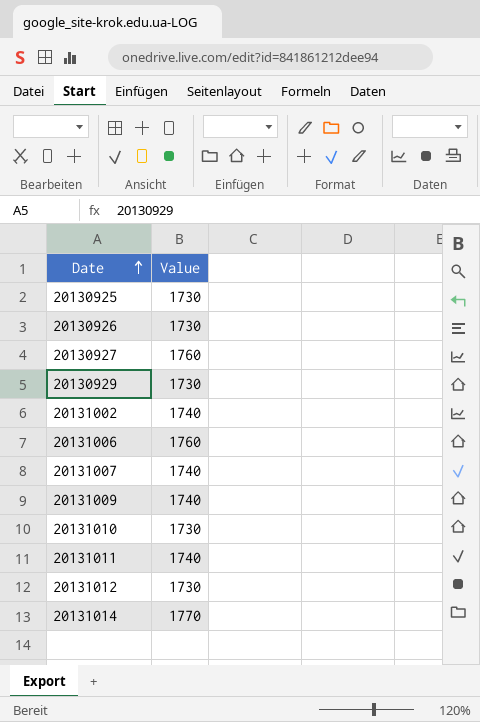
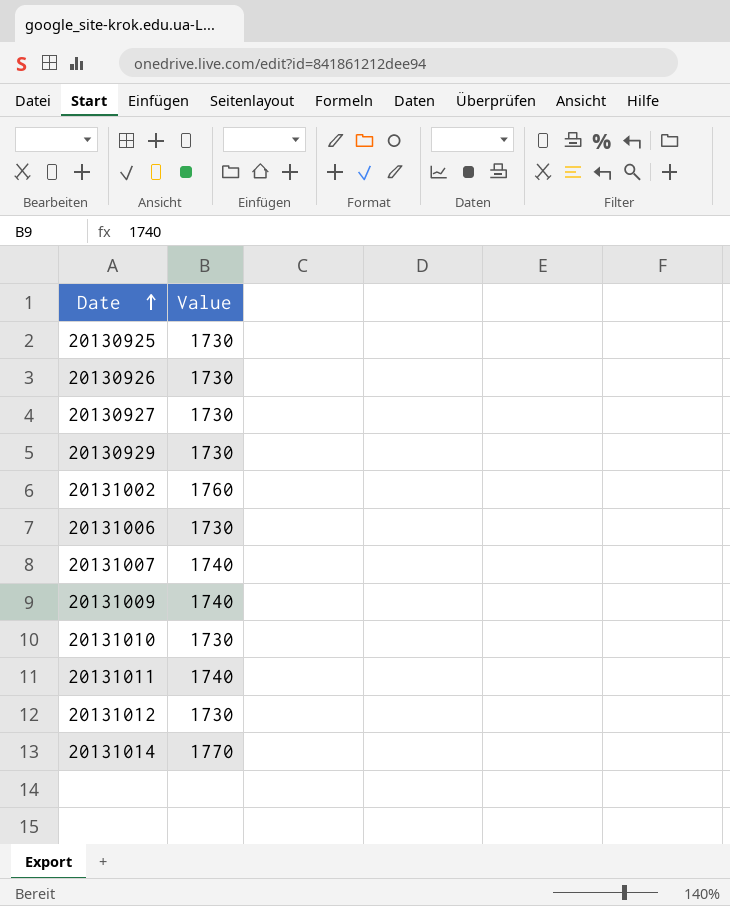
20130927 | Value: 1760 -> 1730
20131002 | Value: 1740 -> 1760
20131006 | Value: 1760 -> 1730

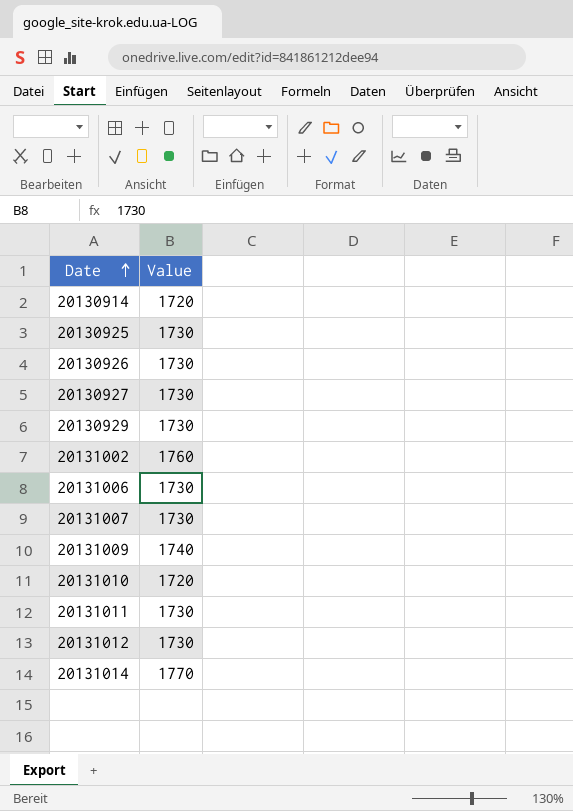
row 20130914: none -> 1720
20131007 | Value: 1740 -> 1730
20131010 | Value: 1730 -> 1720
20131011 | Value: 1740 -> 1730

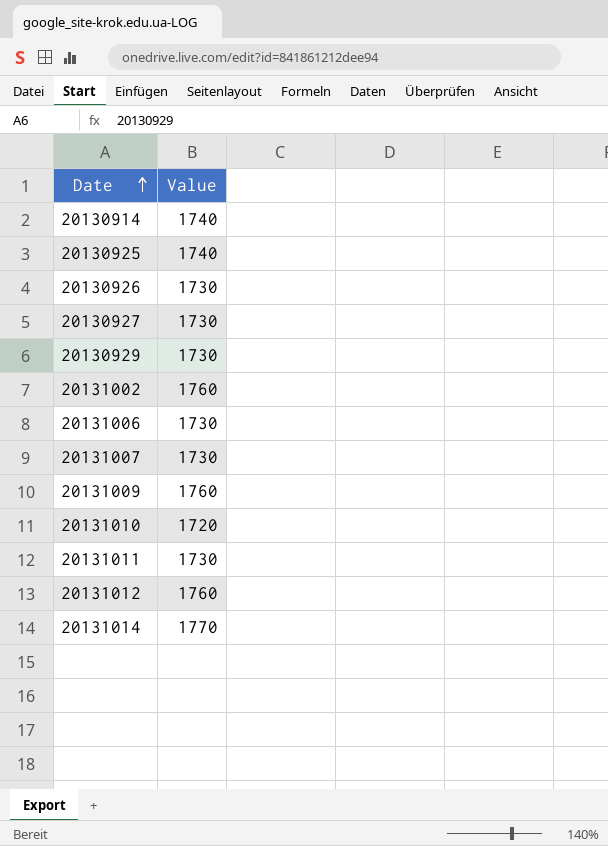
20130914 | Value: 1720 -> 1740
20130925 | Value: 1730 -> 1740
20131009 | Value: 1740 -> 1760
20131012 | Value: 1730 -> 1760

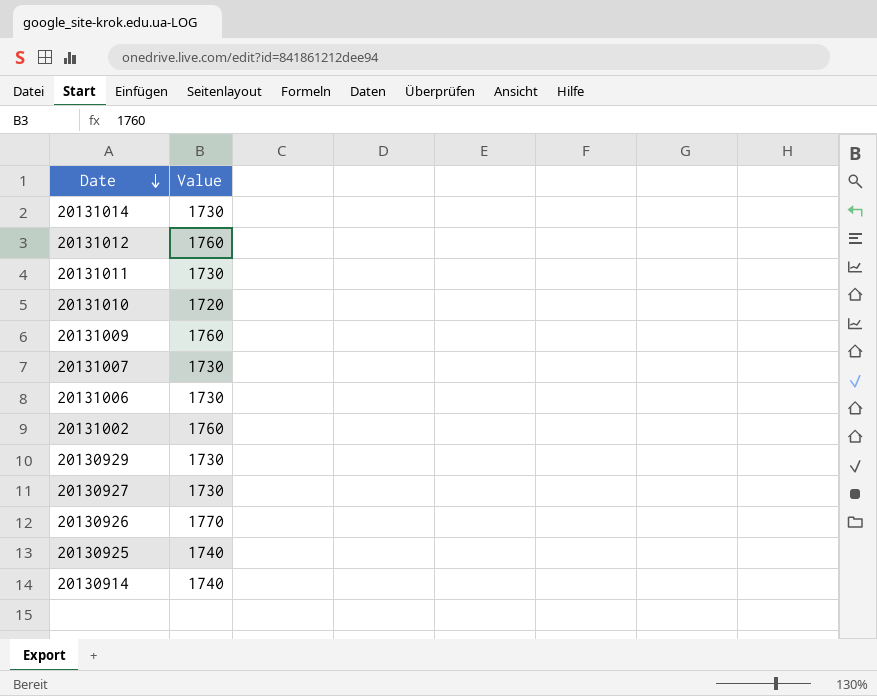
row order: Date ascending -> Date descending
20131014 | Value: 1770 -> 1730
20130926 | Value: 1730 -> 1770

